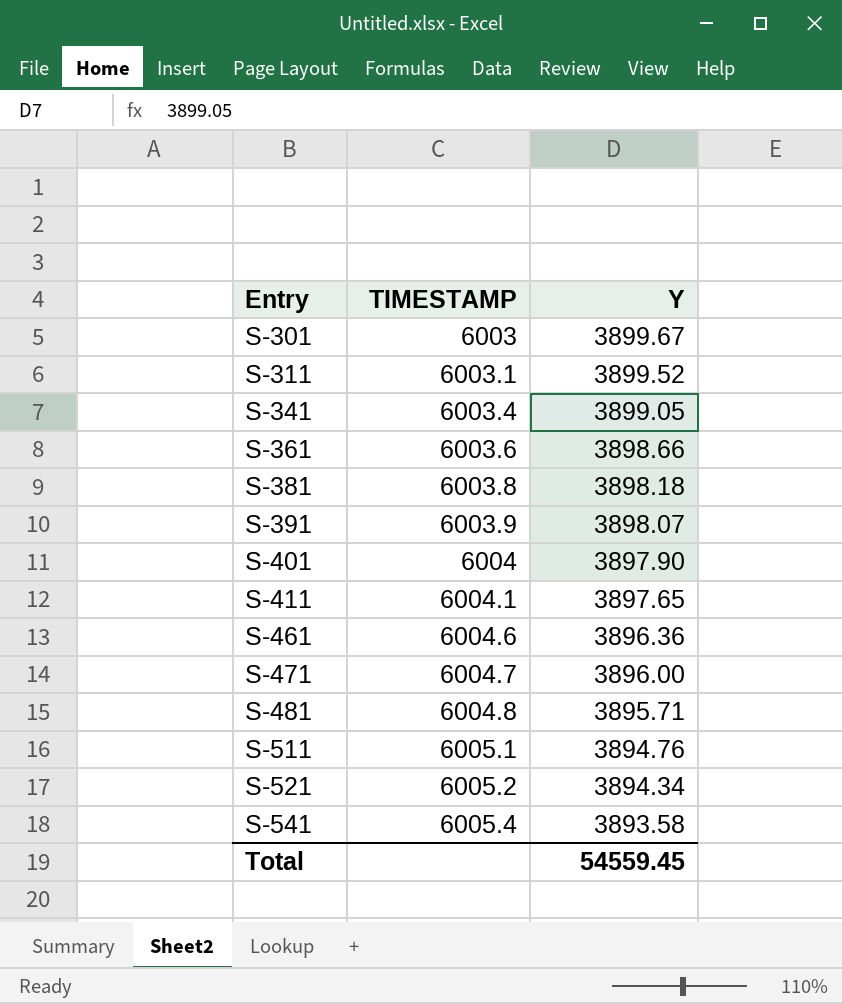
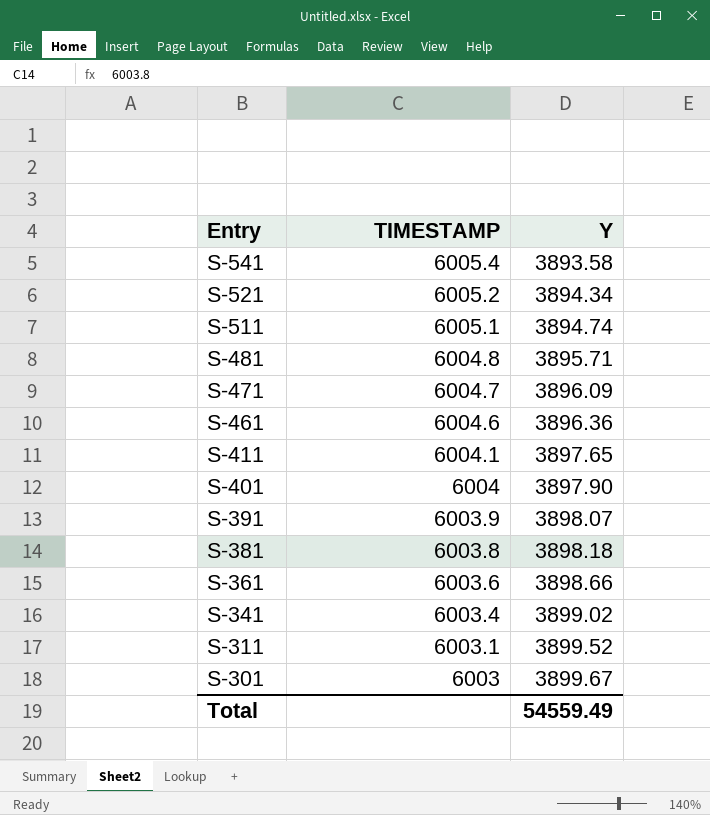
row order: Entry ascending -> Entry descending
S-511 | Y: 3894.76 -> 3894.74
S-471 | Y: 3896.00 -> 3896.09
S-341 | Y: 3899.05 -> 3899.02
Total | Y: 54559.45 -> 54559.49

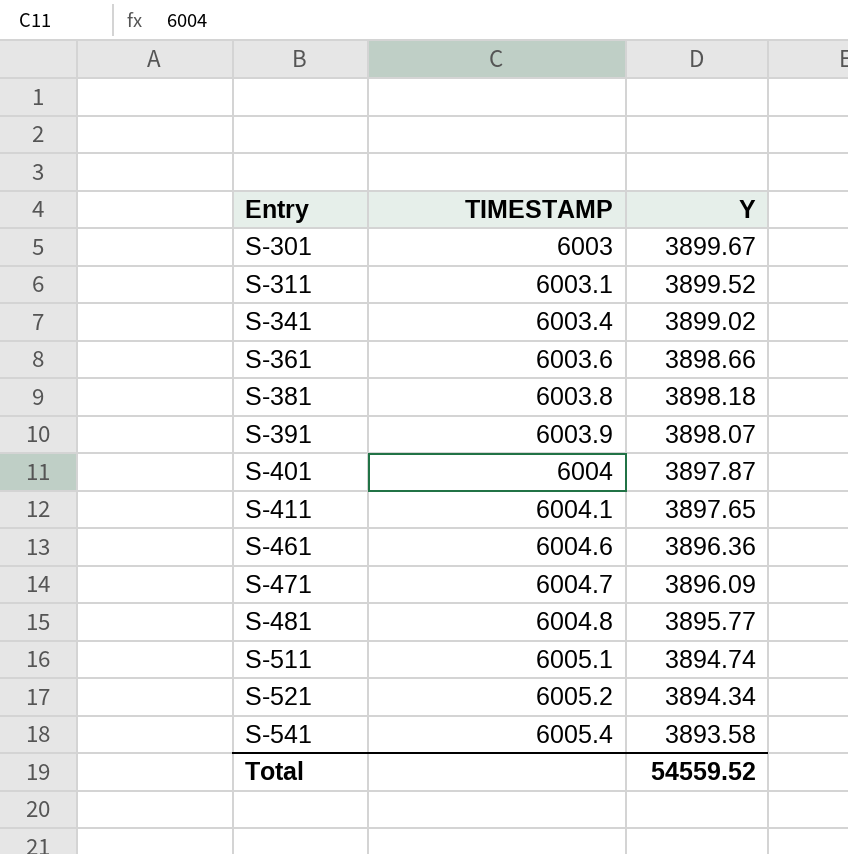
row order: Entry descending -> Entry ascending
S-401 | Y: 3897.90 -> 3897.87
S-481 | Y: 3895.71 -> 3895.77
Total | Y: 54559.49 -> 54559.52

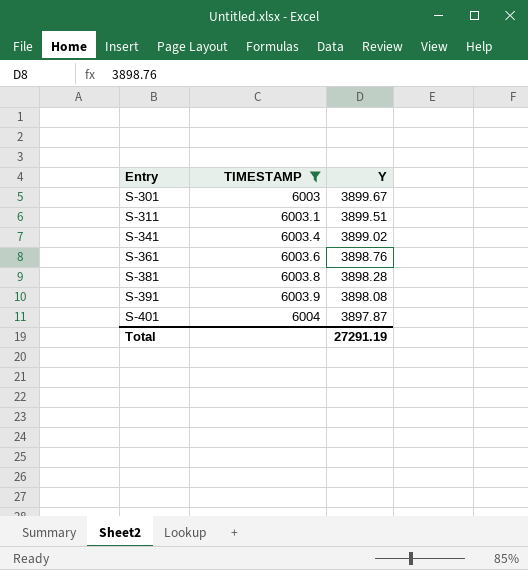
filter: none -> TIMESTAMP <= 6004
S-311 | Y: 3899.52 -> 3899.51
S-361 | Y: 3898.66 -> 3898.76
S-381 | Y: 3898.18 -> 3898.28
S-391 | Y: 3898.07 -> 3898.08
Total | Y: 54559.52 -> 27291.19

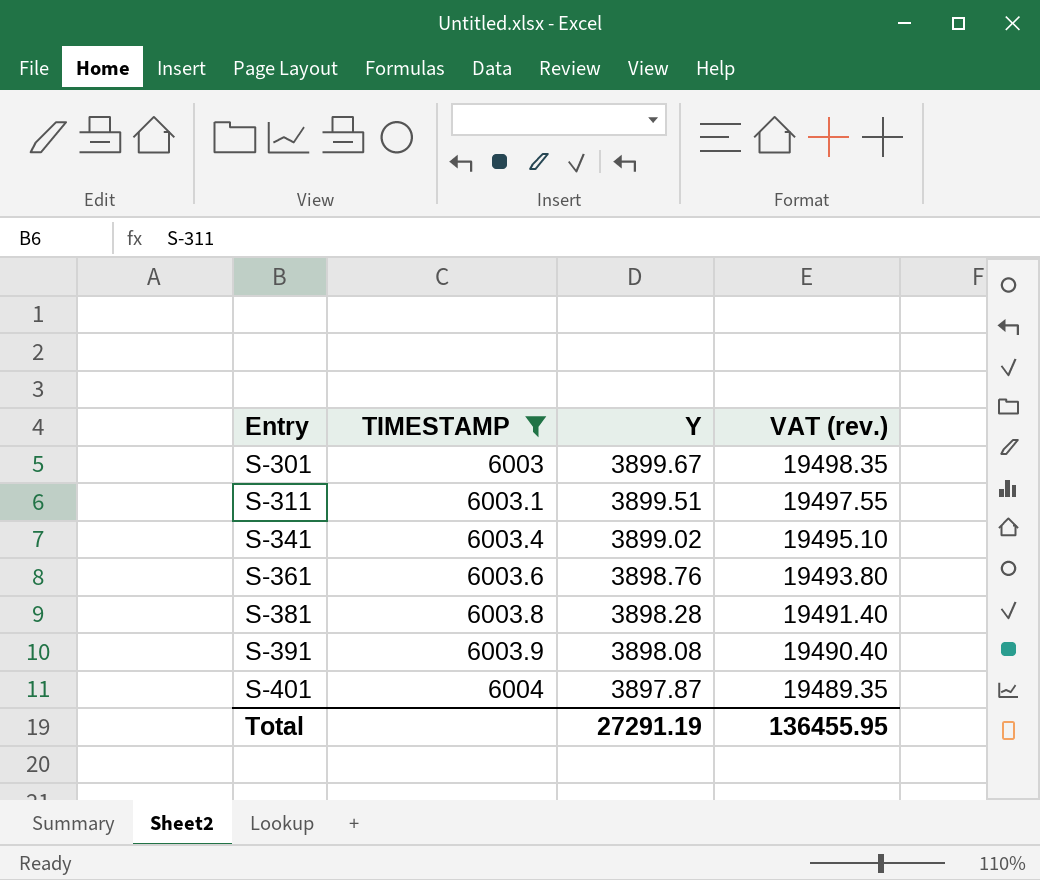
column VAT (rev.) | formula: none -> [Y] * 5

